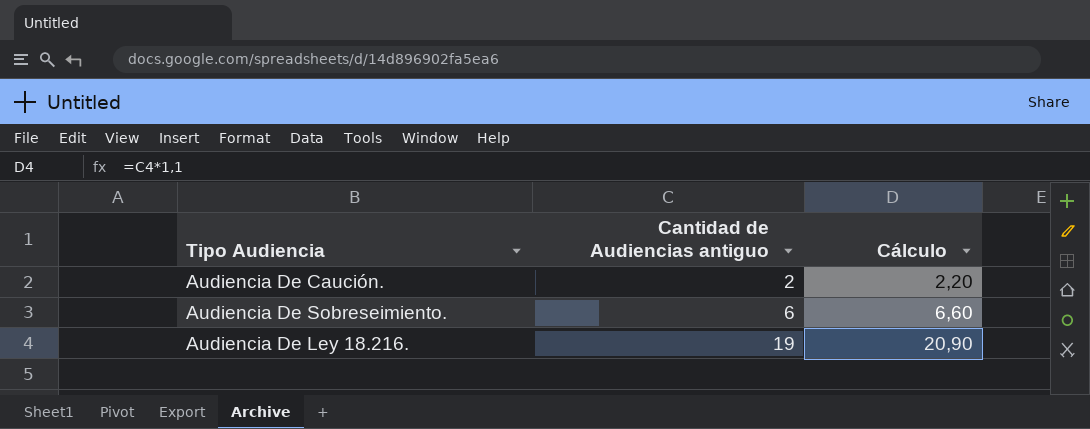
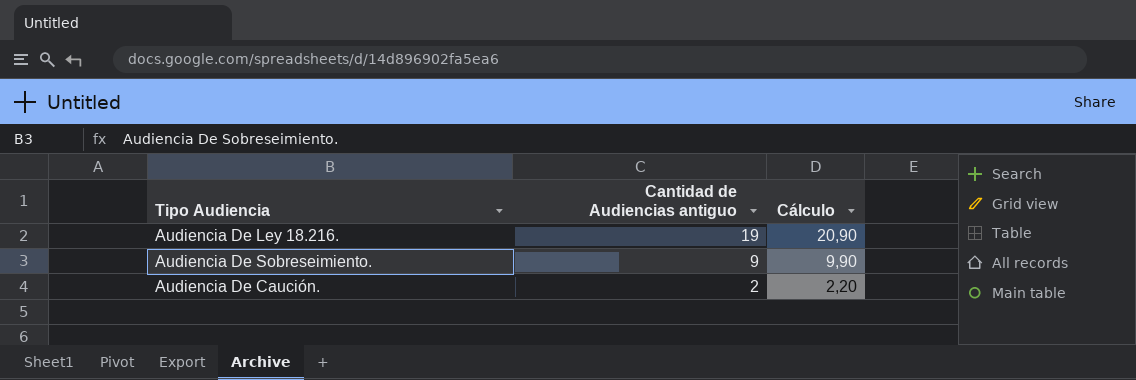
row order: Cantidad de Audiencias antiguo ascending -> Cantidad de Audiencias antiguo descending
Audiencia De Sobreseimiento. | Cantidad de Audiencias antiguo: 6 -> 9
Audiencia De Sobreseimiento. | Cálculo: 6,60 -> 9,90

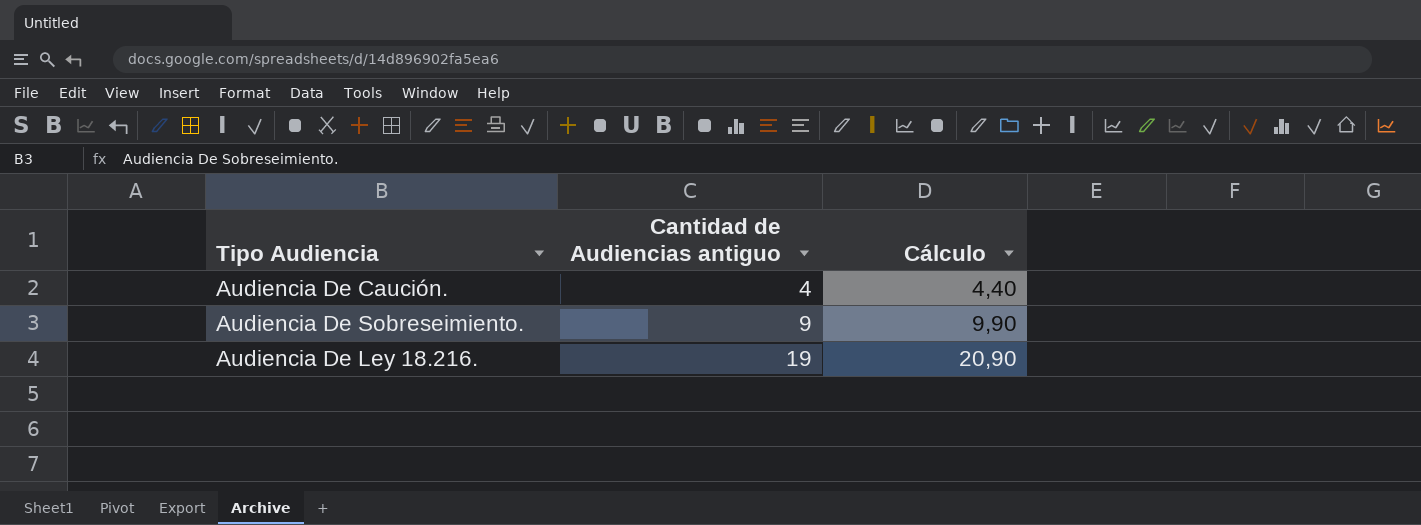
row order: Cantidad de Audiencias antiguo descending -> Cantidad de Audiencias antiguo ascending
Audiencia De Caución. | Cantidad de Audiencias antiguo: 2 -> 4
Audiencia De Caución. | Cálculo: 2,20 -> 4,40

